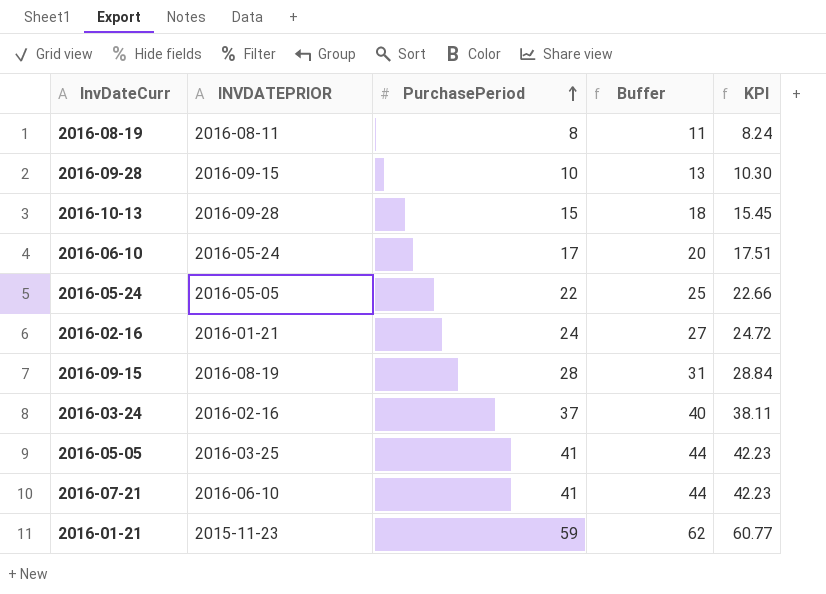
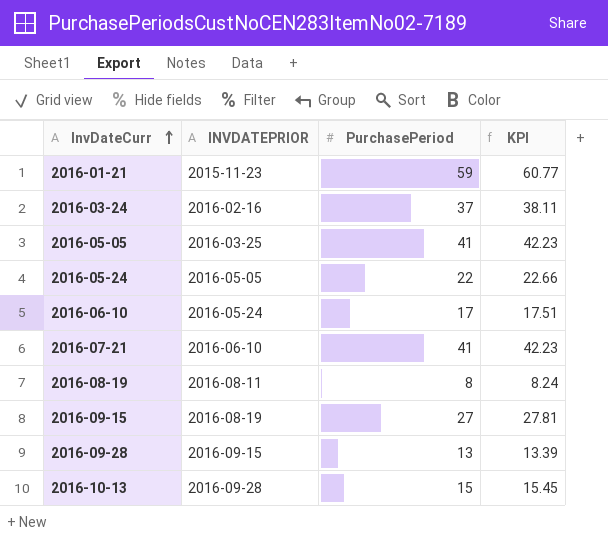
row order: PurchasePeriod ascending -> InvDateCurr ascending
column Buffer | formula: [PurchasePeriod] + 3 -> none
row 2016-02-16: 2016-01-21 | 24 | 27 | 24.72 -> none
2016-09-15 | PurchasePeriod: 28 -> 27
2016-09-15 | KPI: 28.84 -> 27.81
2016-09-28 | PurchasePeriod: 10 -> 13
2016-09-28 | KPI: 10.30 -> 13.39

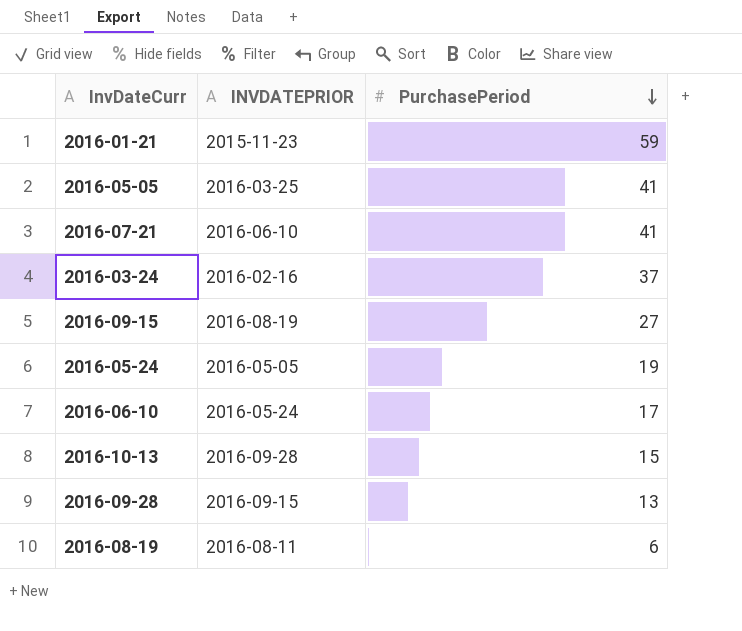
row order: InvDateCurr ascending -> PurchasePeriod descending
column KPI | formula: [PurchasePeriod] * 1.03 -> none
2016-05-24 | PurchasePeriod: 22 -> 19
2016-08-19 | PurchasePeriod: 8 -> 6

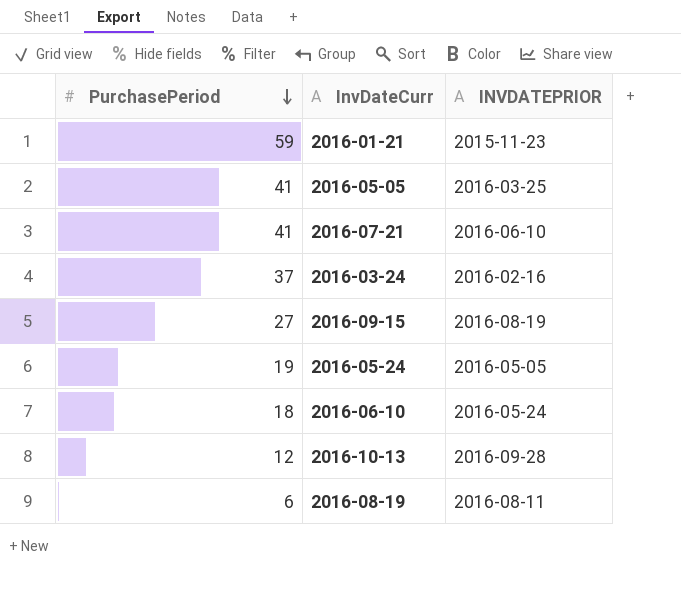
column PurchasePeriod | position: 3 -> 1
row 2016-09-28: 2016-09-15 | 13 -> none
2016-06-10 | PurchasePeriod: 17 -> 18
2016-10-13 | PurchasePeriod: 15 -> 12

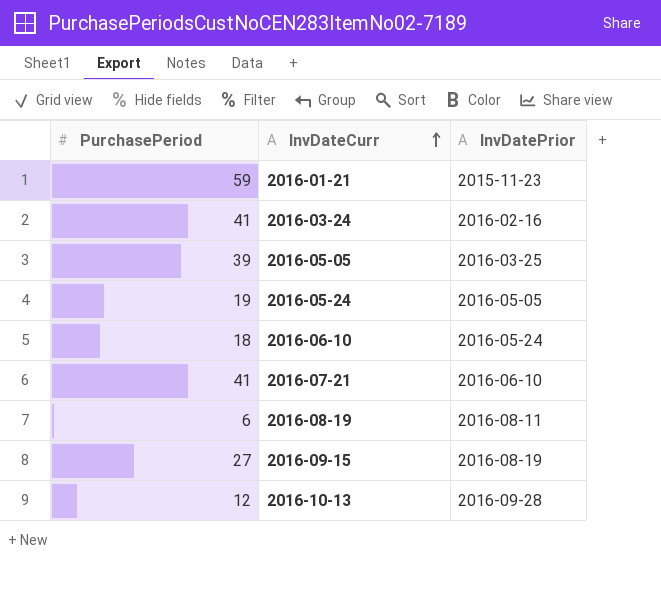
row order: PurchasePeriod descending -> InvDateCurr ascending
column name: INVDATEPRIOR -> InvDatePrior
2016-03-24 | PurchasePeriod: 37 -> 41
2016-05-05 | PurchasePeriod: 41 -> 39

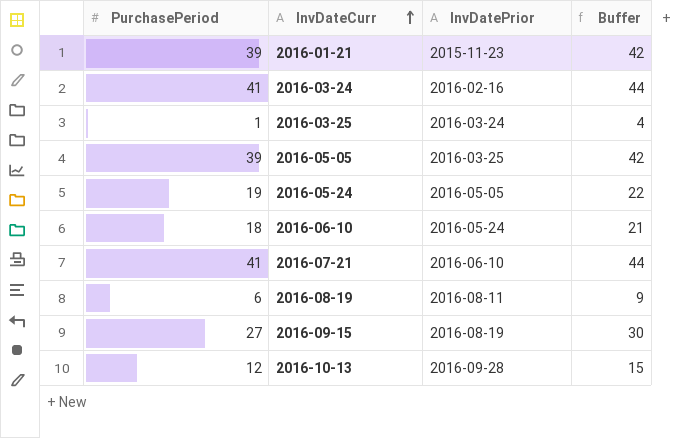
column Buffer | formula: none -> [PurchasePeriod] + 3
2016-01-21 | PurchasePeriod: 59 -> 39
row 2016-03-25: none -> 1 | 2016-03-24 | 4

